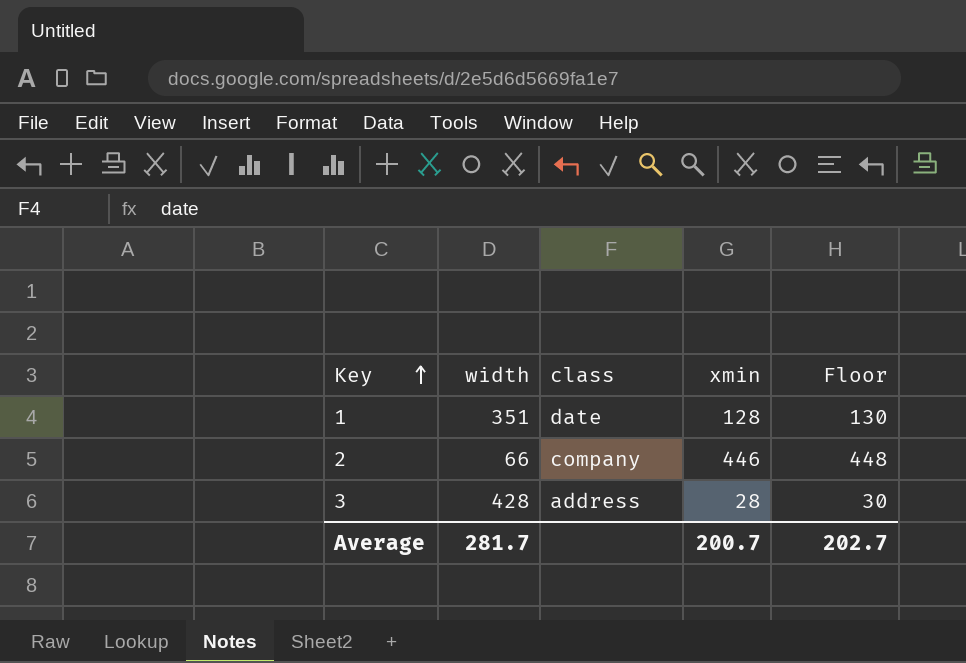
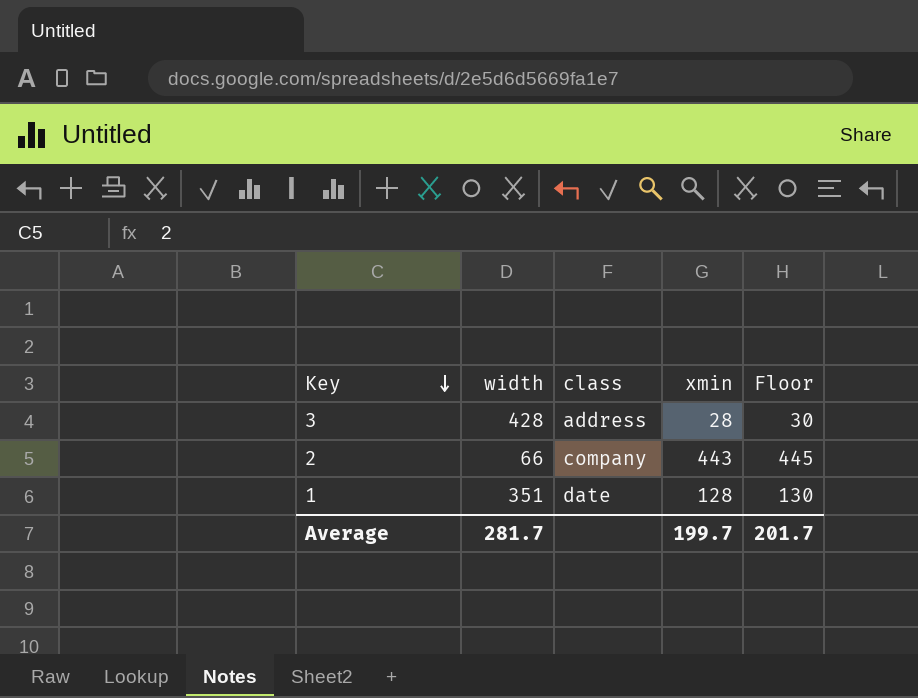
row order: Key ascending -> Key descending
2 | xmin: 446 -> 443
2 | Floor: 448 -> 445
Average | xmin: 200.7 -> 199.7
Average | Floor: 202.7 -> 201.7

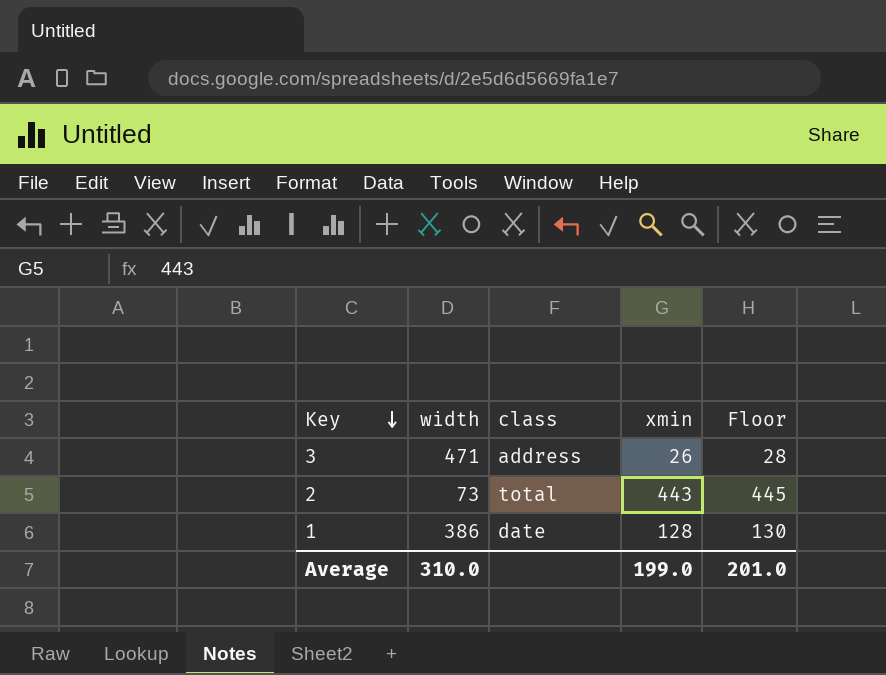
3 | width: 428 -> 471
3 | xmin: 28 -> 26
3 | Floor: 30 -> 28
2 | width: 66 -> 73
2 | class: company -> total
1 | width: 351 -> 386
Average | width: 281.7 -> 310.0
Average | xmin: 199.7 -> 199.0
Average | Floor: 201.7 -> 201.0

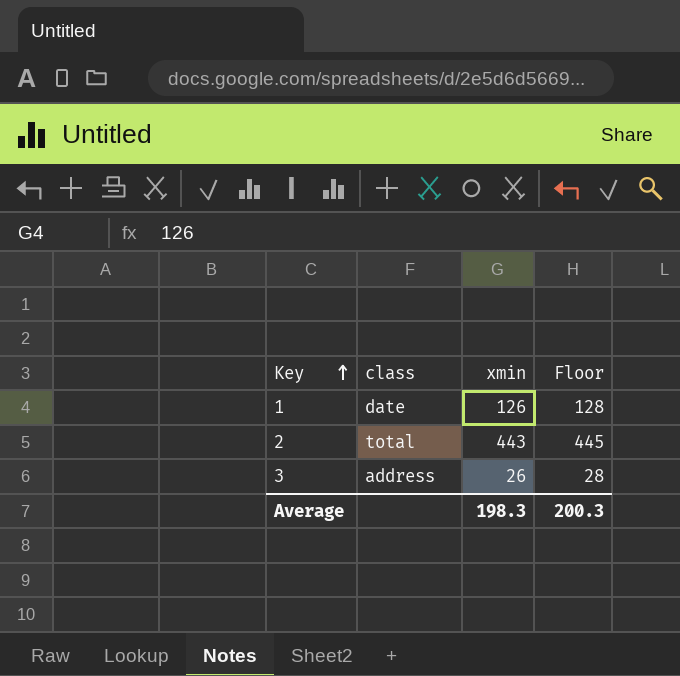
row order: Key descending -> Key ascending
column width | position: 2 -> none
1 | xmin: 128 -> 126
1 | Floor: 130 -> 128
Average | xmin: 199.0 -> 198.3
Average | Floor: 201.0 -> 200.3

